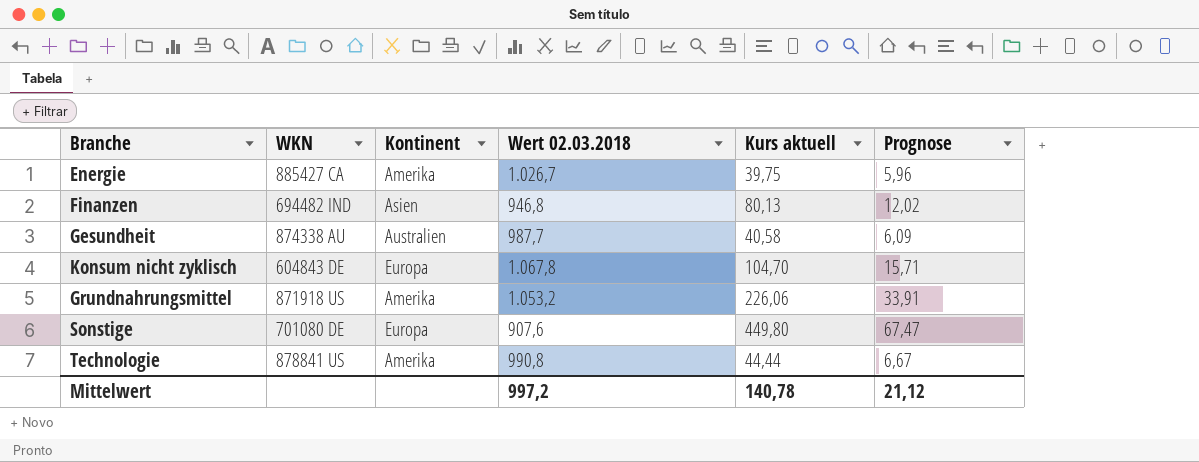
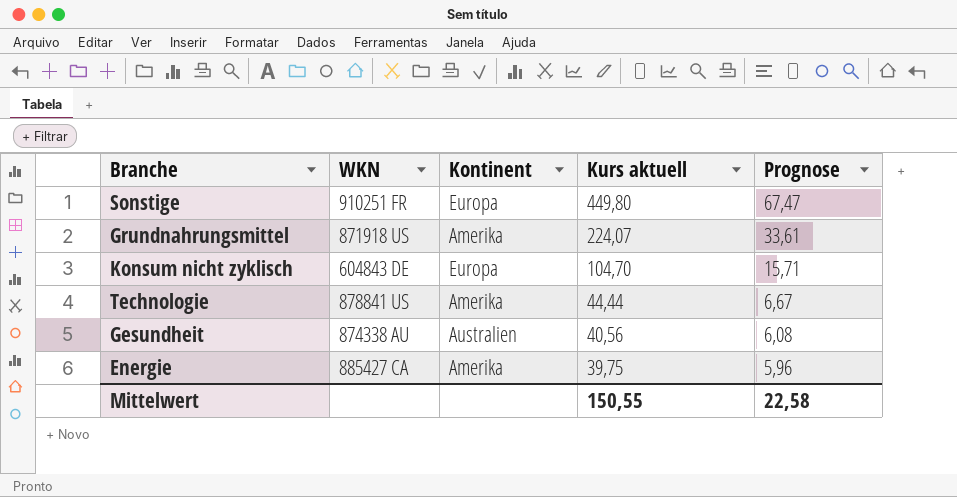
row order: none -> Kurs aktuell descending
column Wert 02.03.2018 | position: 4 -> none
row Finanzen: 694482 IND | Asien | 946,8 | 80,13 | 12,02 -> none
Sonstige | WKN: 701080 DE -> 910251 FR
Grundnahrungsmittel | Kurs aktuell: 226,06 -> 224,07
Grundnahrungsmittel | Prognose: 33,91 -> 33,61
Gesundheit | Kurs aktuell: 40,58 -> 40,56
Gesundheit | Prognose: 6,09 -> 6,08
Mittelwert | Kurs aktuell: 140,78 -> 150,55
Mittelwert | Prognose: 21,12 -> 22,58

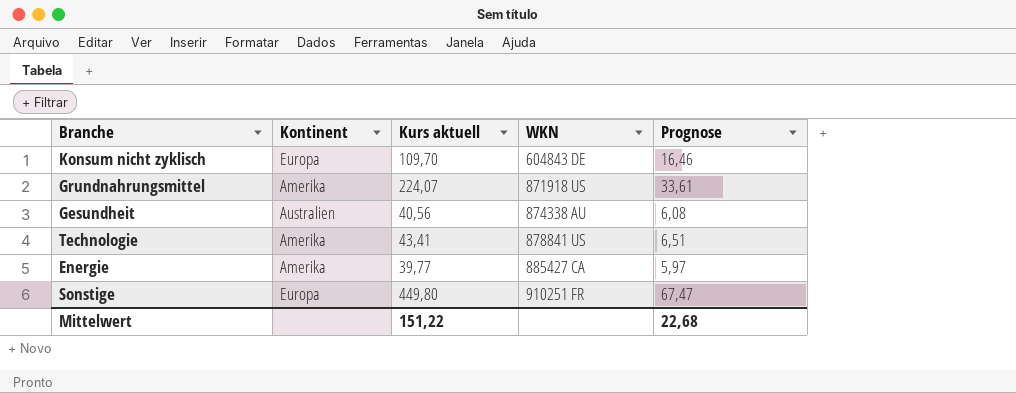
row order: Kurs aktuell descending -> WKN ascending
column WKN | position: 2 -> 4
Konsum nicht zyklisch | Kurs aktuell: 104,70 -> 109,70
Konsum nicht zyklisch | Prognose: 15,71 -> 16,46
Technologie | Kurs aktuell: 44,44 -> 43,41
Technologie | Prognose: 6,67 -> 6,51
Energie | Kurs aktuell: 39,75 -> 39,77
Energie | Prognose: 5,96 -> 5,97
Mittelwert | Kurs aktuell: 150,55 -> 151,22
Mittelwert | Prognose: 22,58 -> 22,68

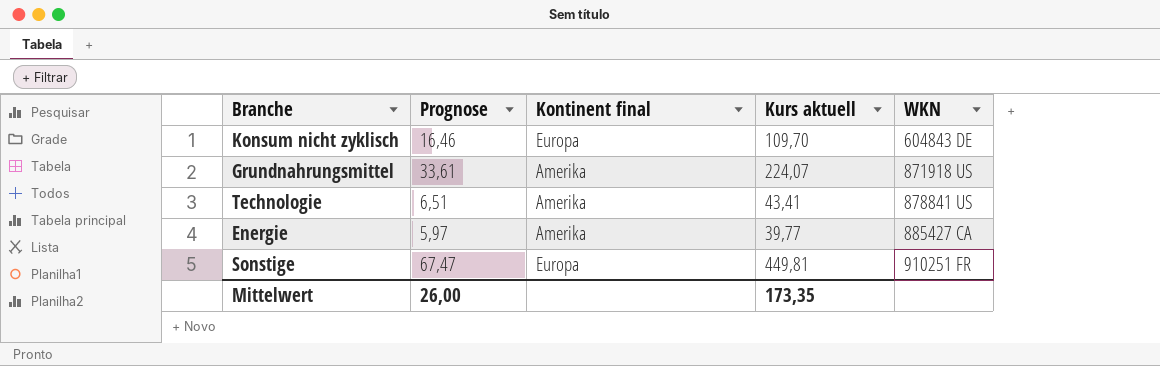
column Prognose | position: 5 -> 2
column name: Kontinent -> Kontinent final
row Gesundheit: Australien | 40,56 | 874338 AU | 6,08 -> none
Sonstige | Kurs aktuell: 449,80 -> 449,81
Mittelwert | Prognose: 22,68 -> 26,00
Mittelwert | Kurs aktuell: 151,22 -> 173,35

